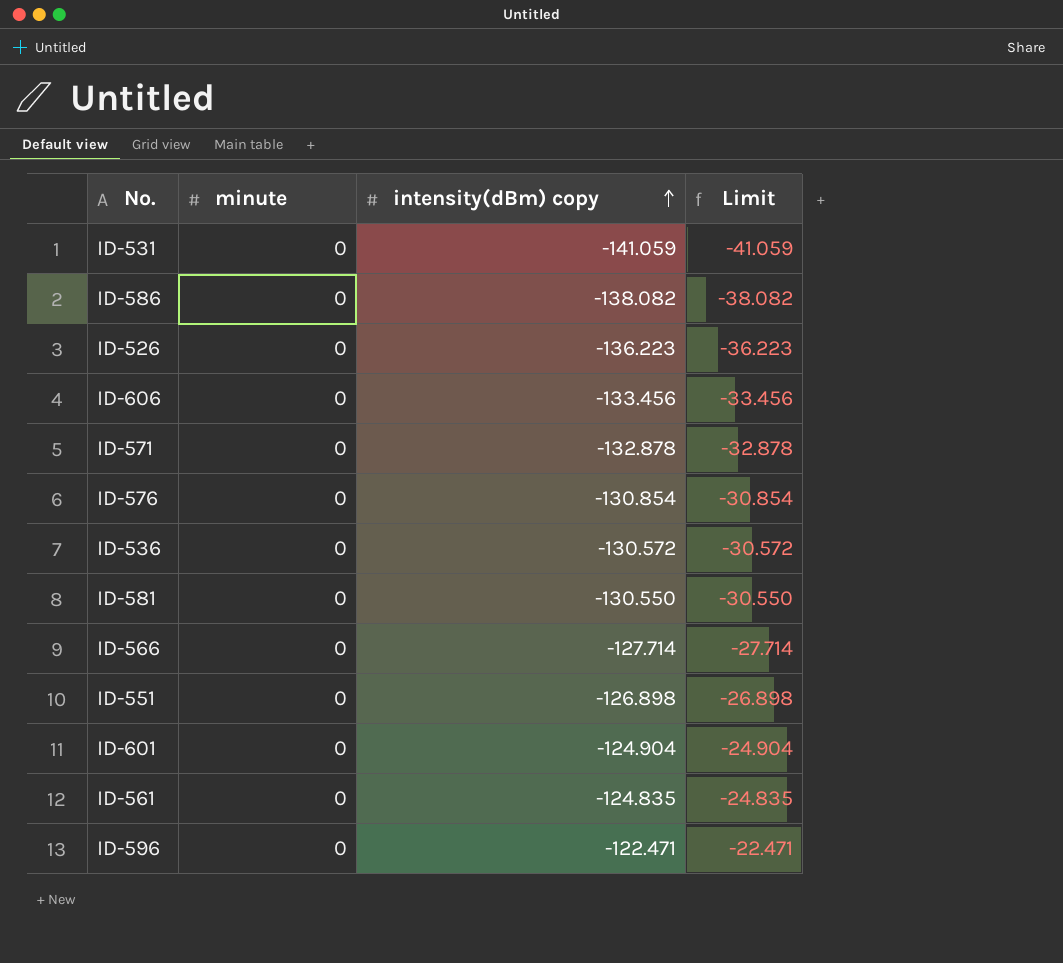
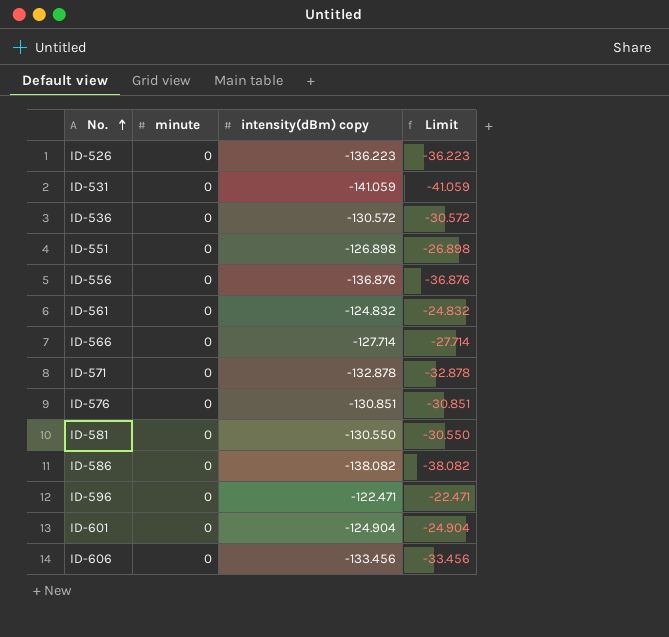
row order: intensity(dBm) copy ascending -> No. ascending
row ID-556: none -> 0 | -136.876 | -36.876
ID-561 | intensity(dBm) copy: -124.835 -> -124.832
ID-561 | Limit: -24.835 -> -24.832
ID-576 | intensity(dBm) copy: -130.854 -> -130.851
ID-576 | Limit: -30.854 -> -30.851

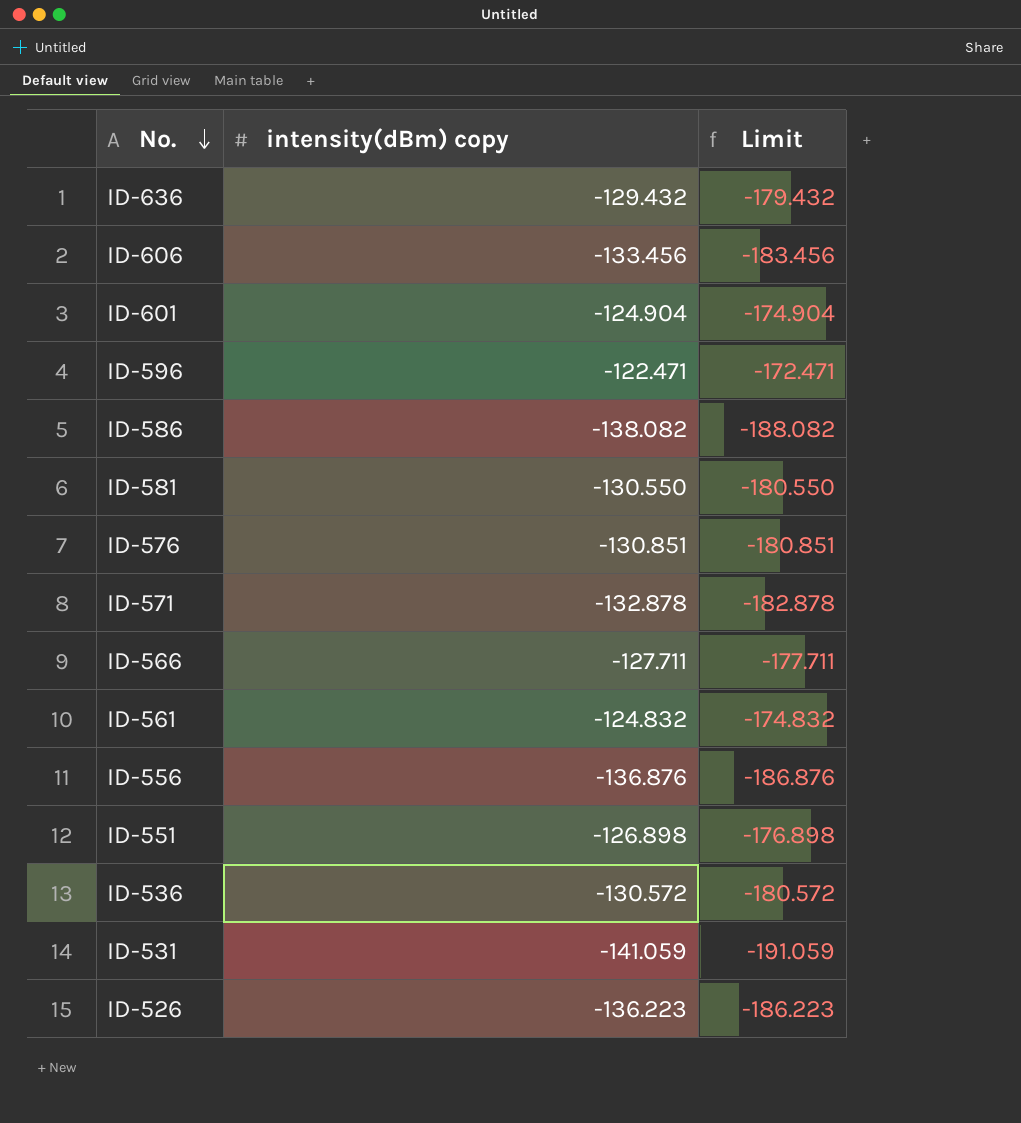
row order: No. ascending -> No. descending
column minute | position: 2 -> none
column Limit | formula: [intensity(dBm) copy] + 100 -> [intensity(dBm) copy] - 50
row ID-636: none -> -129.432 | -179.432
ID-566 | intensity(dBm) copy: -127.714 -> -127.711

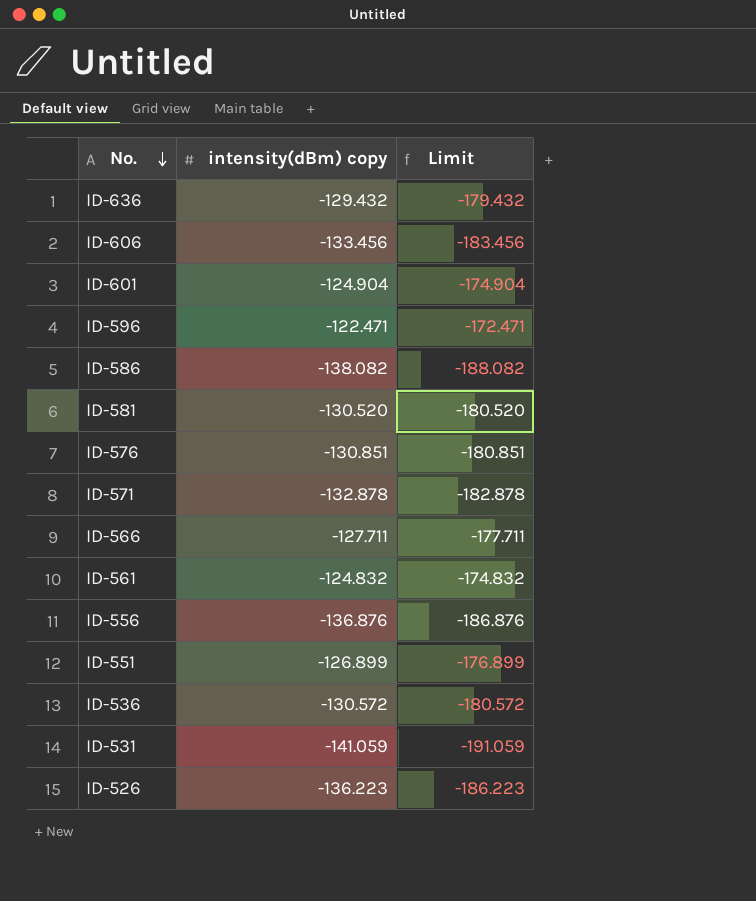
ID-581 | intensity(dBm) copy: -130.550 -> -130.520
ID-581 | Limit: -180.550 -> -180.520
ID-551 | intensity(dBm) copy: -126.898 -> -126.899
ID-551 | Limit: -176.898 -> -176.899

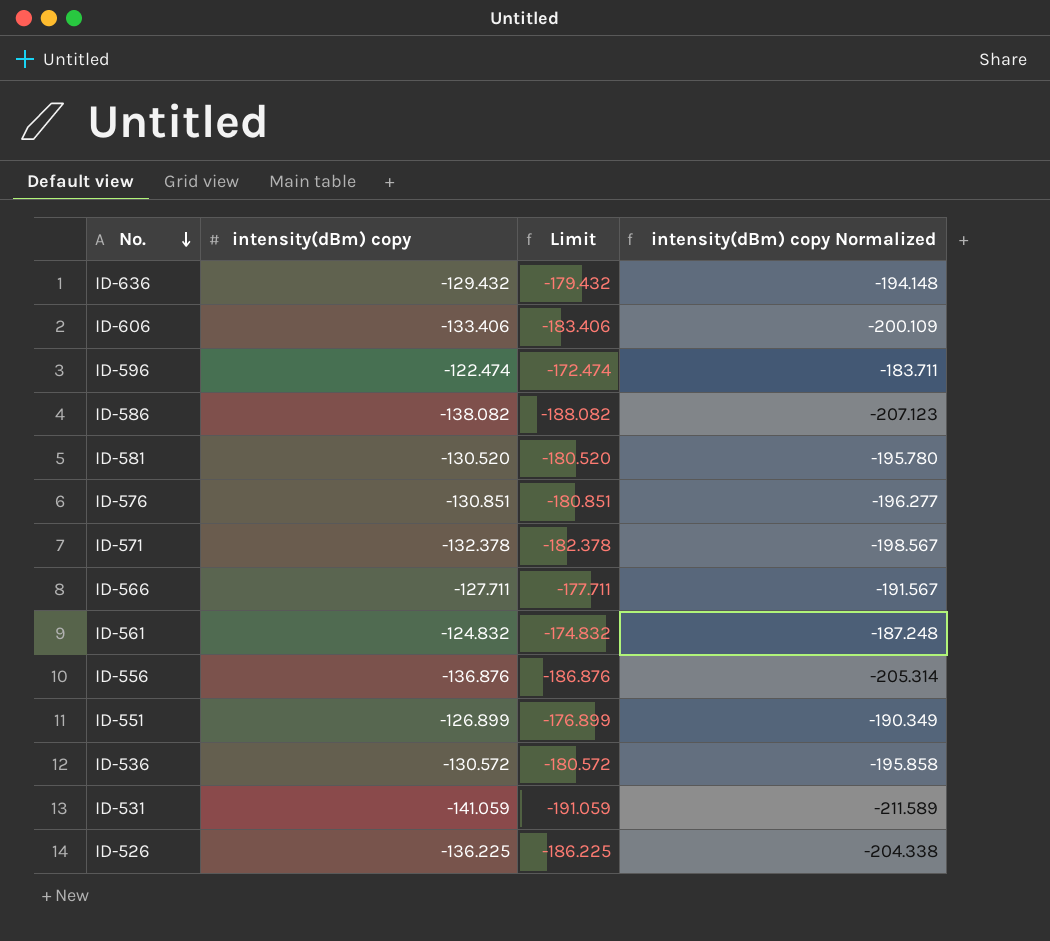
column intensity(dBm) copy Normalized | formula: none -> [intensity(dBm) copy] * 1.5
row ID-601: -124.904 | -174.904 -> none
ID-606 | intensity(dBm) copy: -133.456 -> -133.406
ID-606 | Limit: -183.456 -> -183.406
ID-596 | intensity(dBm) copy: -122.471 -> -122.474
ID-596 | Limit: -172.471 -> -172.474
ID-571 | intensity(dBm) copy: -132.878 -> -132.378
ID-571 | Limit: -182.878 -> -182.378
ID-526 | intensity(dBm) copy: -136.223 -> -136.225
ID-526 | Limit: -186.223 -> -186.225

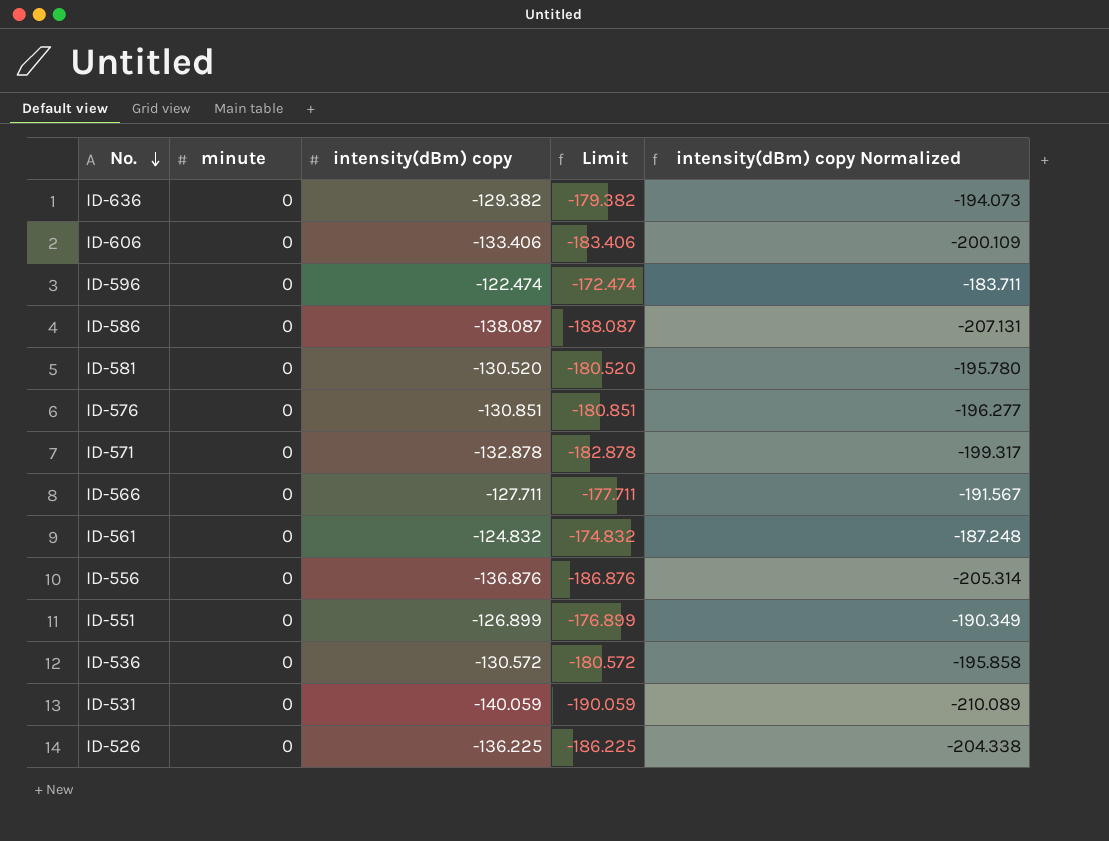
column minute | position: none -> 2
ID-636 | intensity(dBm) copy: -129.432 -> -129.382
ID-636 | Limit: -179.432 -> -179.382
ID-636 | intensity(dBm) copy Normalized: -194.148 -> -194.073
ID-586 | intensity(dBm) copy: -138.082 -> -138.087
ID-586 | Limit: -188.082 -> -188.087
ID-586 | intensity(dBm) copy Normalized: -207.123 -> -207.131
ID-571 | intensity(dBm) copy: -132.378 -> -132.878
ID-571 | Limit: -182.378 -> -182.878
ID-571 | intensity(dBm) copy Normalized: -198.567 -> -199.317
ID-531 | intensity(dBm) copy: -141.059 -> -140.059
ID-531 | Limit: -191.059 -> -190.059
ID-531 | intensity(dBm) copy Normalized: -211.589 -> -210.089

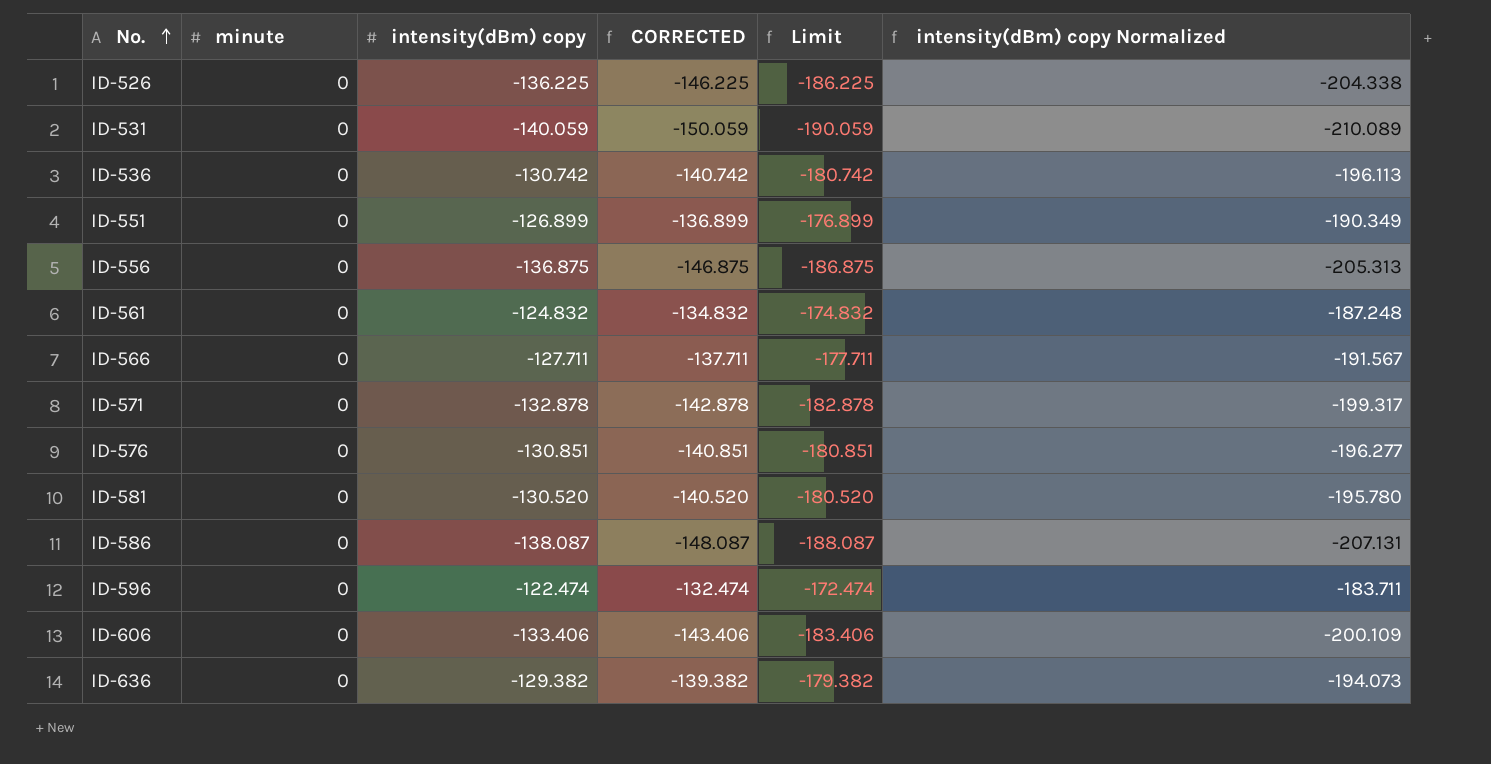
row order: No. descending -> No. ascending
column CORRECTED | formula: none -> [intensity(dBm) copy] - 10
ID-536 | intensity(dBm) copy: -130.572 -> -130.742
ID-536 | Limit: -180.572 -> -180.742
ID-536 | intensity(dBm) copy Normalized: -195.858 -> -196.113
ID-556 | intensity(dBm) copy: -136.876 -> -136.875
ID-556 | Limit: -186.876 -> -186.875
ID-556 | intensity(dBm) copy Normalized: -205.314 -> -205.313

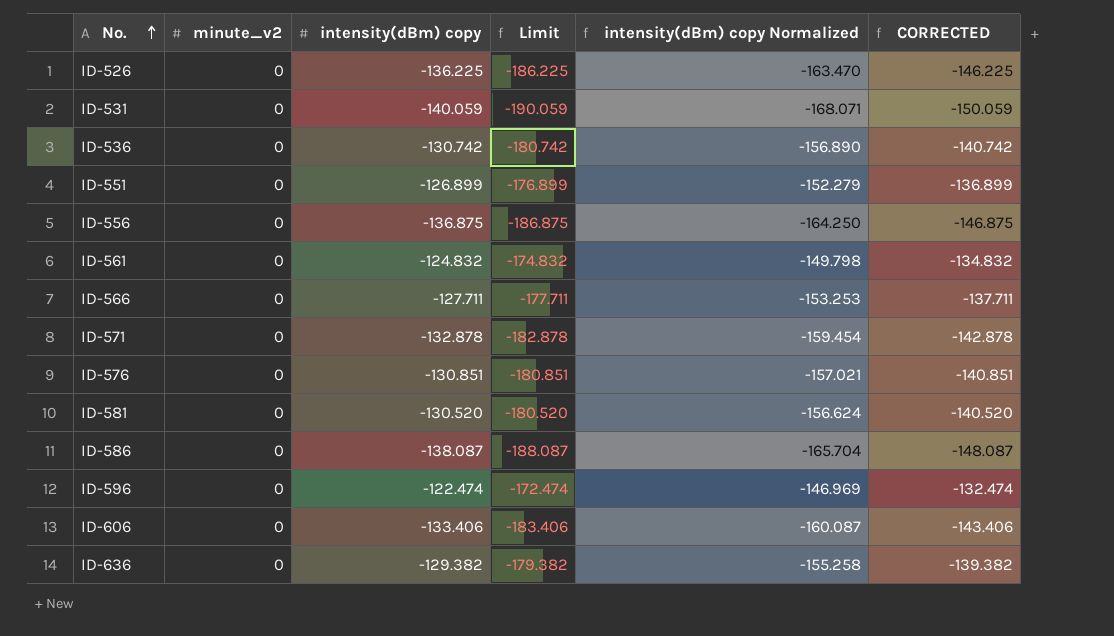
column name: minute -> minute_v2
column intensity(dBm) copy Normalized | formula: [intensity(dBm) copy] * 1.5 -> [intensity(dBm) copy] * 1.2
column CORRECTED | position: 4 -> 6

